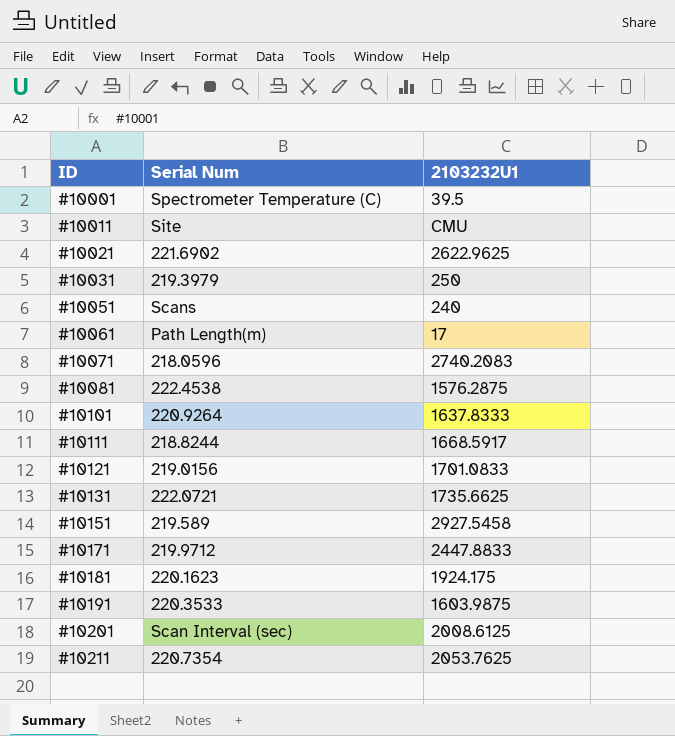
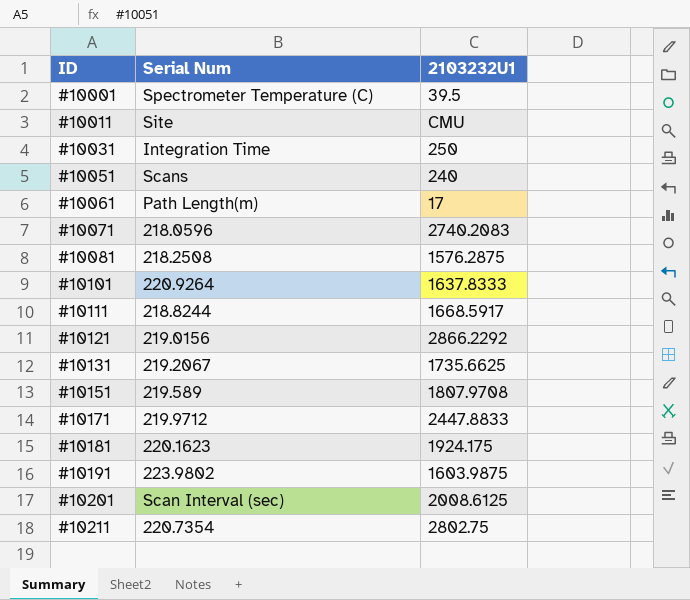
row #10021: 221.6902 | 2622.9625 -> none
#10031 | Serial Num: 219.3979 -> Integration Time
#10081 | Serial Num: 222.4538 -> 218.2508
#10121 | 2103232U1: 1701.0833 -> 2866.2292
#10131 | Serial Num: 222.0721 -> 219.2067
#10151 | 2103232U1: 2927.5458 -> 1807.9708
#10191 | Serial Num: 220.3533 -> 223.9802
#10211 | 2103232U1: 2053.7625 -> 2802.75

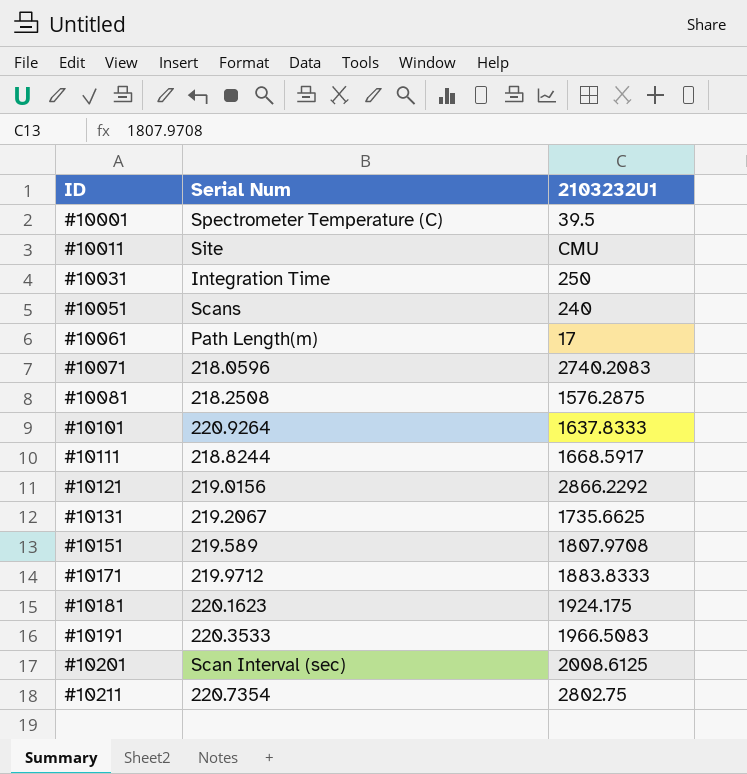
#10171 | 2103232U1: 2447.8833 -> 1883.8333
#10191 | Serial Num: 223.9802 -> 220.3533
#10191 | 2103232U1: 1603.9875 -> 1966.5083

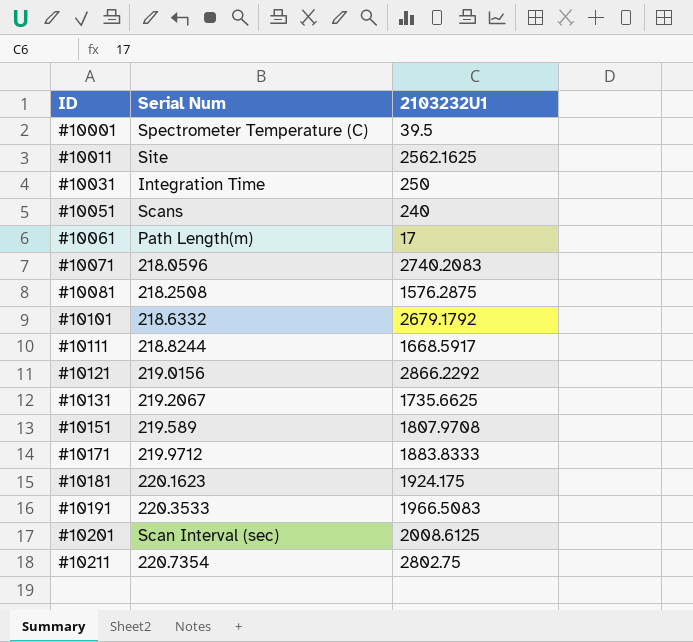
#10011 | 2103232U1: CMU -> 2562.1625
#10101 | Serial Num: 220.9264 -> 218.6332
#10101 | 2103232U1: 1637.8333 -> 2679.1792

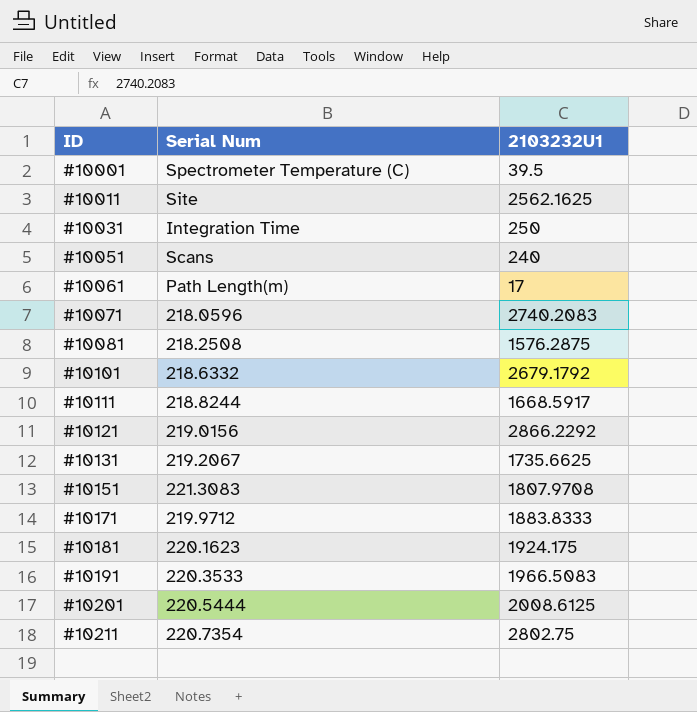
#10151 | Serial Num: 219.589 -> 221.3083
#10201 | Serial Num: Scan Interval (sec) -> 220.5444

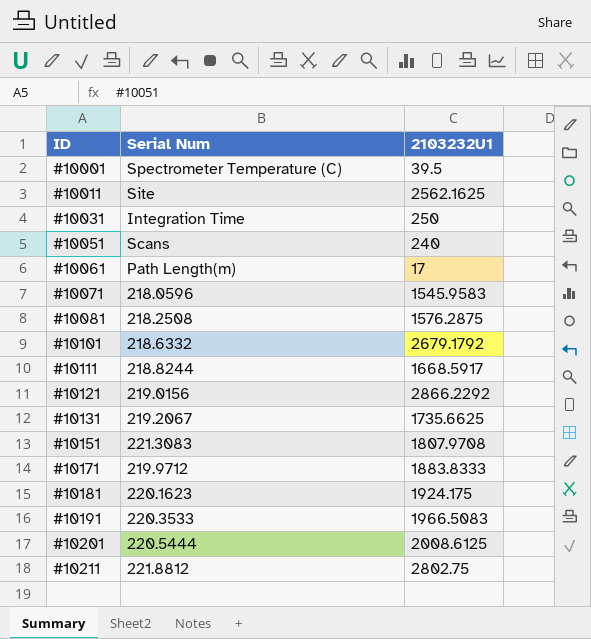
#10071 | 2103232U1: 2740.2083 -> 1545.9583
#10211 | Serial Num: 220.7354 -> 221.8812

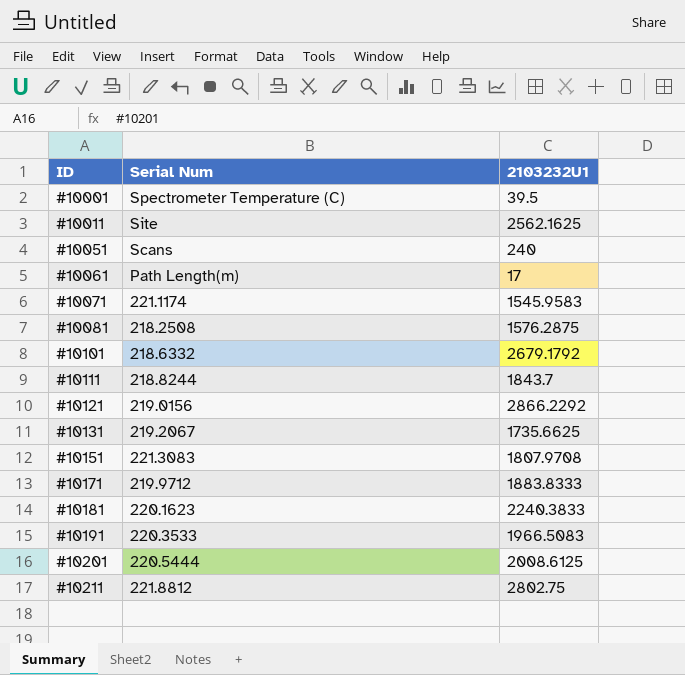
row #10031: Integration Time | 250 -> none
#10071 | Serial Num: 218.0596 -> 221.1174
#10111 | 2103232U1: 1668.5917 -> 1843.7
#10181 | 2103232U1: 1924.175 -> 2240.3833

